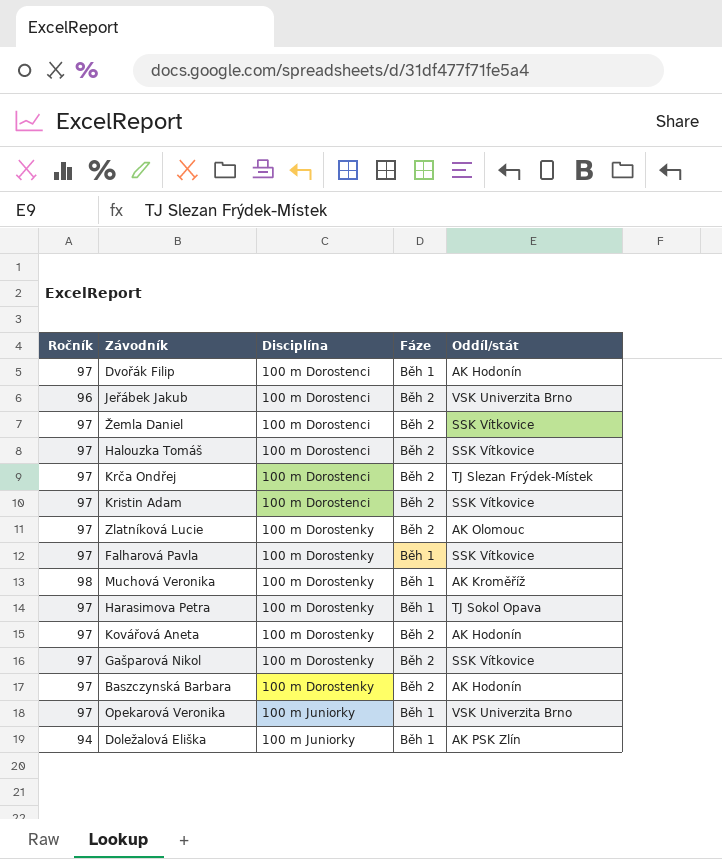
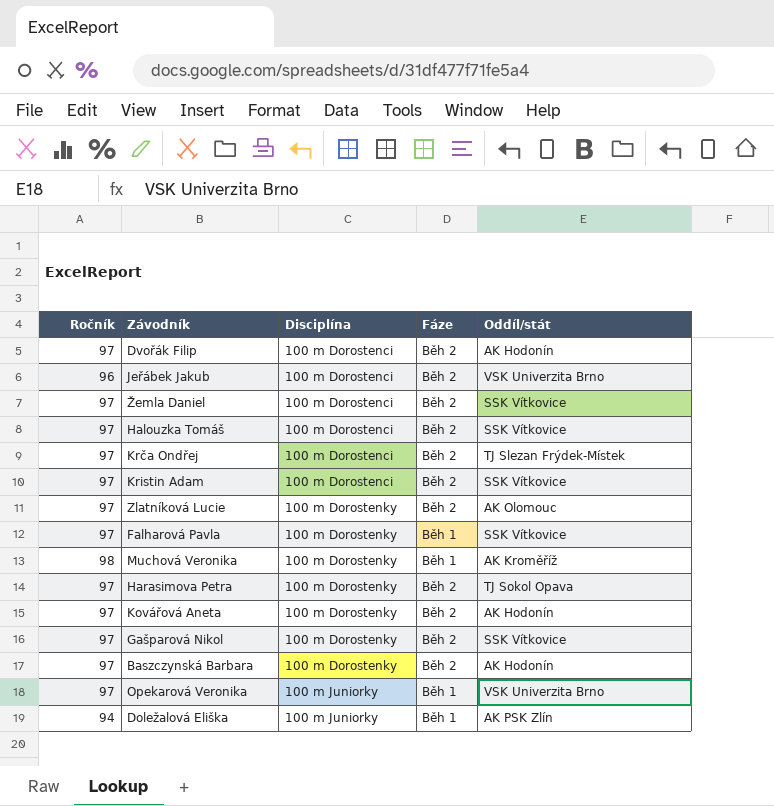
Dvořák Filip | Fáze: Běh 1 -> Běh 2
Harasimova Petra | Fáze: Běh 1 -> Běh 2

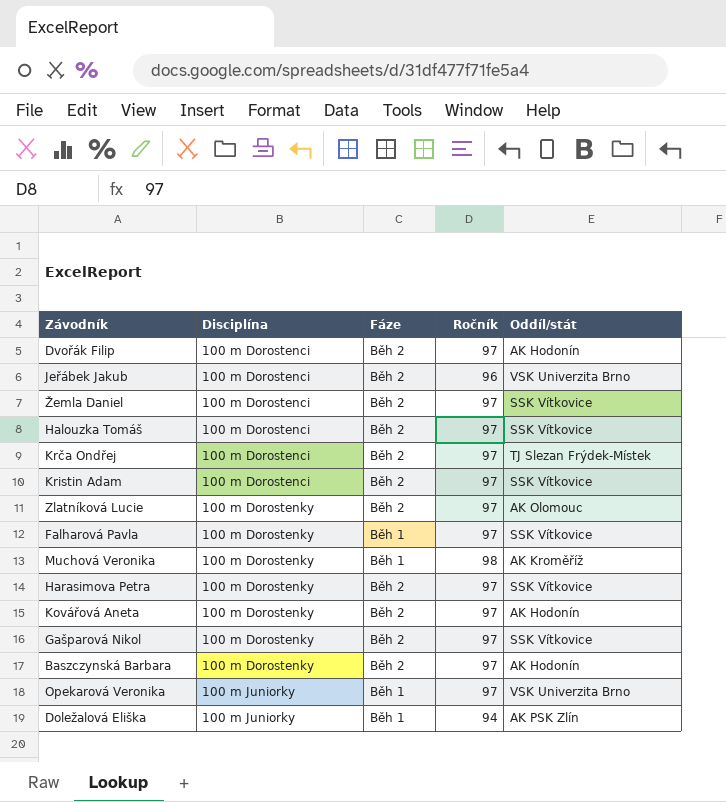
column Ročník | position: 1 -> 4
Harasimova Petra | Oddíl/stát: TJ Sokol Opava -> SSK Vítkovice

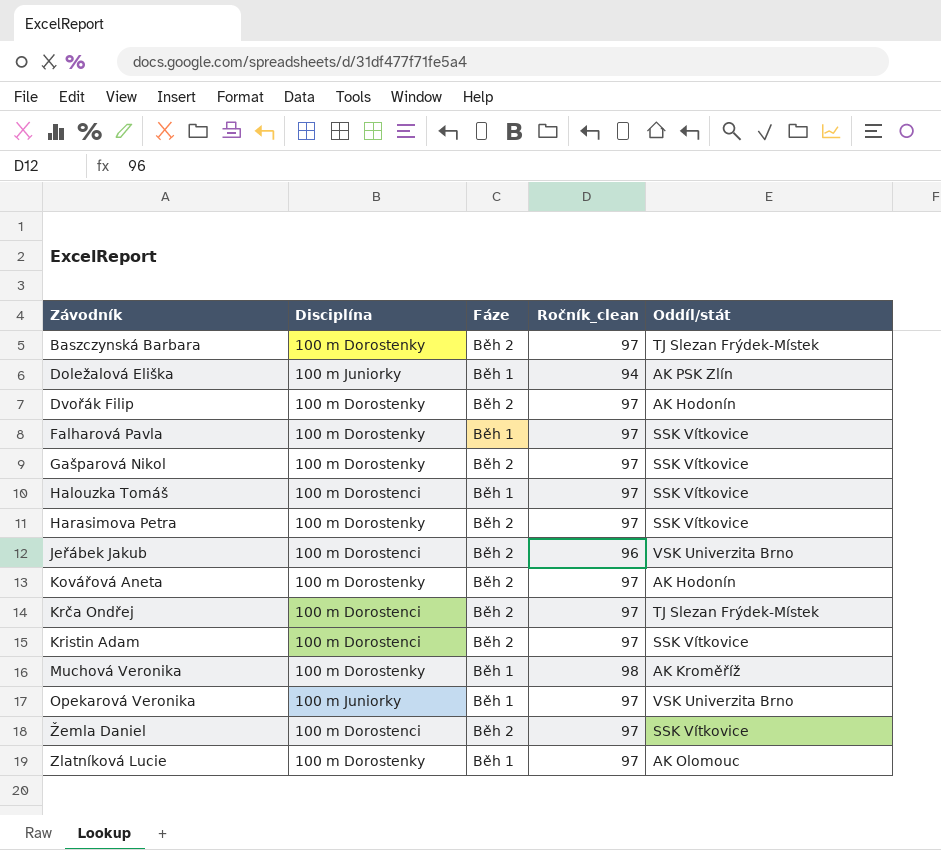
row order: Disciplína ascending -> Závodník ascending
column name: Ročník -> Ročník_clean
Baszczynská Barbara | Oddíl/stát: AK Hodonín -> TJ Slezan Frýdek-Místek
Dvořák Filip | Disciplína: 100 m Dorostenci -> 100 m Dorostenky
Halouzka Tomáš | Fáze: Běh 2 -> Běh 1
Zlatníková Lucie | Fáze: Běh 2 -> Běh 1

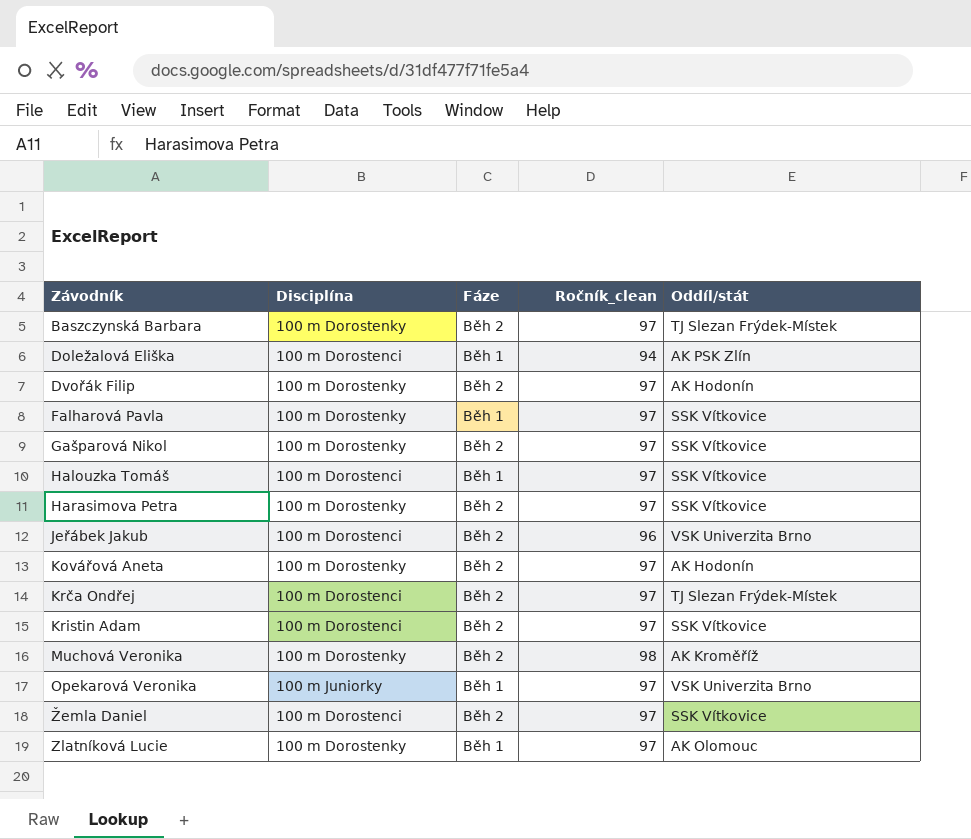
Doležalová Eliška | Disciplína: 100 m Juniorky -> 100 m Dorostenci
Muchová Veronika | Fáze: Běh 1 -> Běh 2

